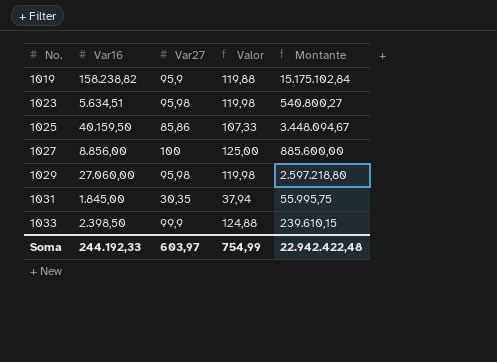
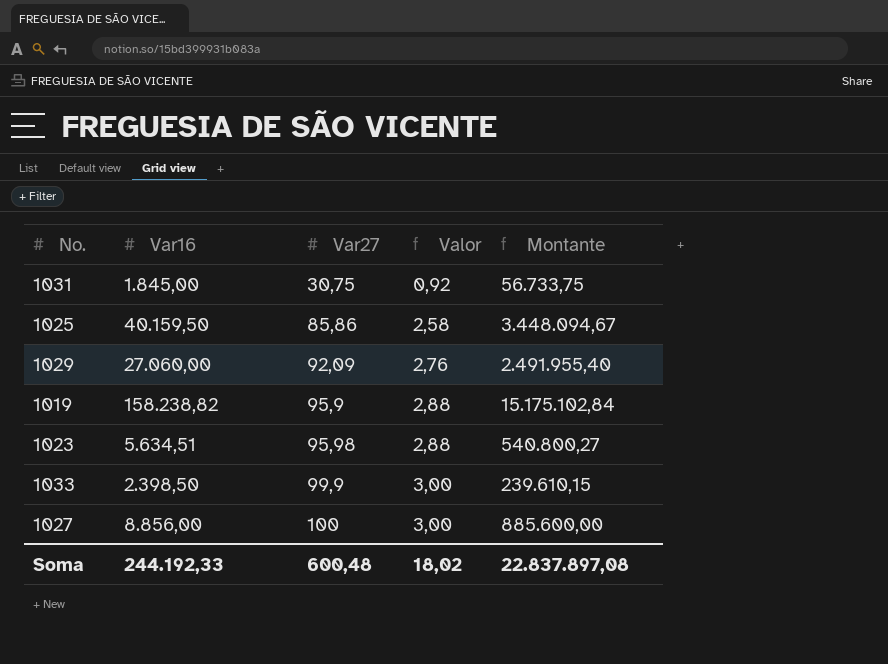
row order: No. ascending -> Var27 ascending
column Valor | formula: [Var27] * 1,25 -> [Var27] * 0,03
1031 | Var27: 30,35 -> 30,75
1031 | Montante: 55.995,75 -> 56.733,75
1029 | Var27: 95,98 -> 92,09
1029 | Montante: 2.597.218,80 -> 2.491.955,40
Soma | Var27: 603,97 -> 600,48
Soma | Valor: 754,99 -> 18,02
Soma | Montante: 22.942.422,48 -> 22.837.897,08

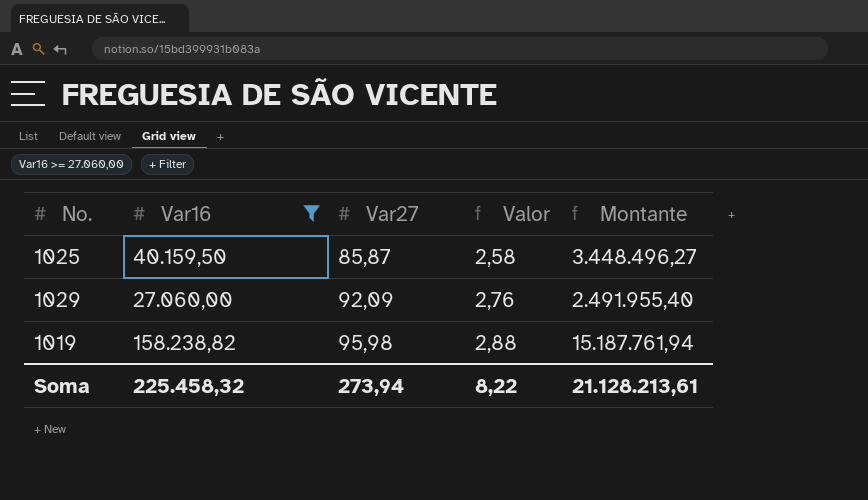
filter: none -> Var16 >= 27.060,00
1025 | Var27: 85,86 -> 85,87
1025 | Montante: 3.448.094,67 -> 3.448.496,27
1019 | Var27: 95,9 -> 95,98
1019 | Montante: 15.175.102,84 -> 15.187.761,94
Soma | Var16: 244.192,33 -> 225.458,32
Soma | Var27: 600,48 -> 273,94
Soma | Valor: 18,02 -> 8,22
Soma | Montante: 22.837.897,08 -> 21.128.213,61

